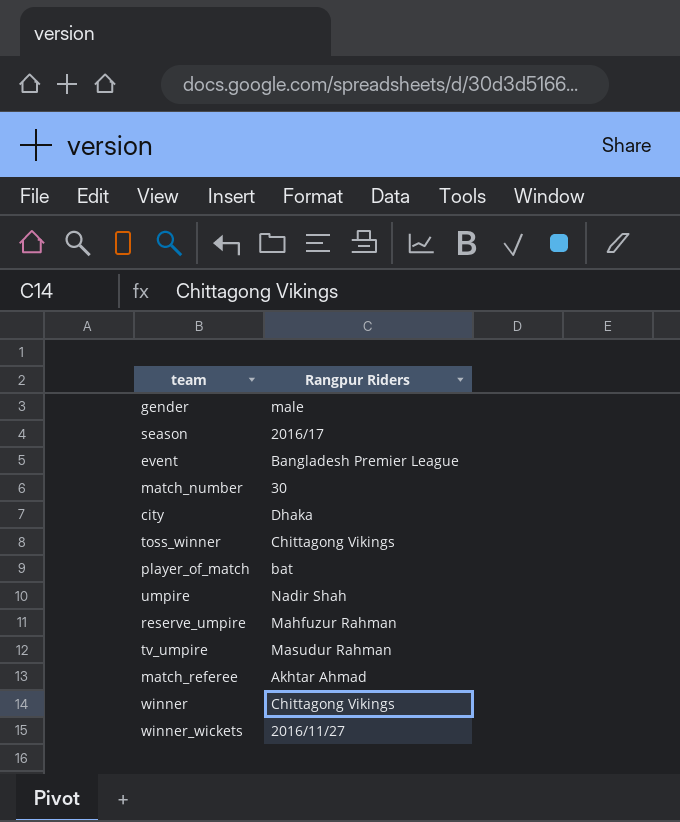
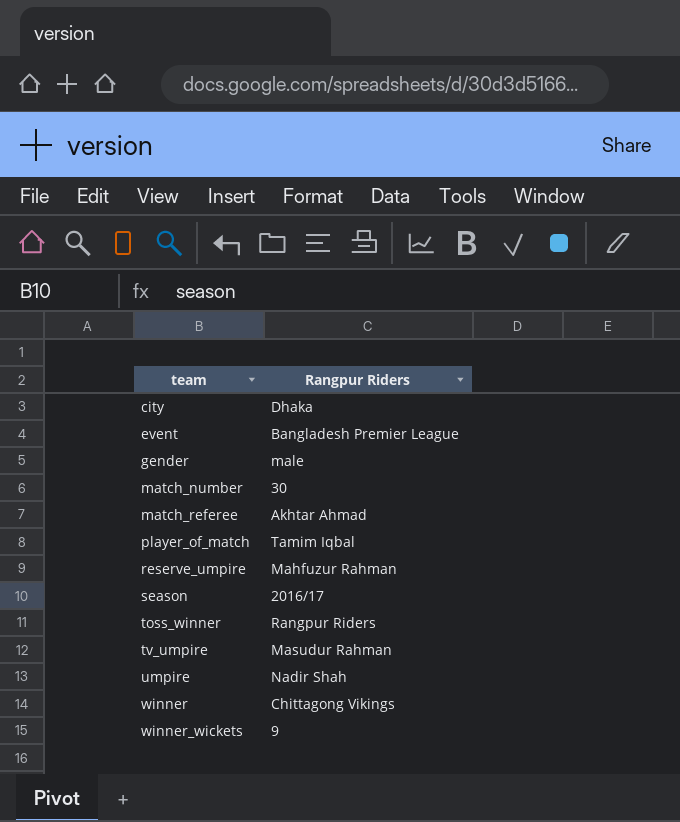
row order: none -> team ascending
player_of_match | Rangpur Riders: bat -> Tamim Iqbal
toss_winner | Rangpur Riders: Chittagong Vikings -> Rangpur Riders
winner_wickets | Rangpur Riders: 2016/11/27 -> 9

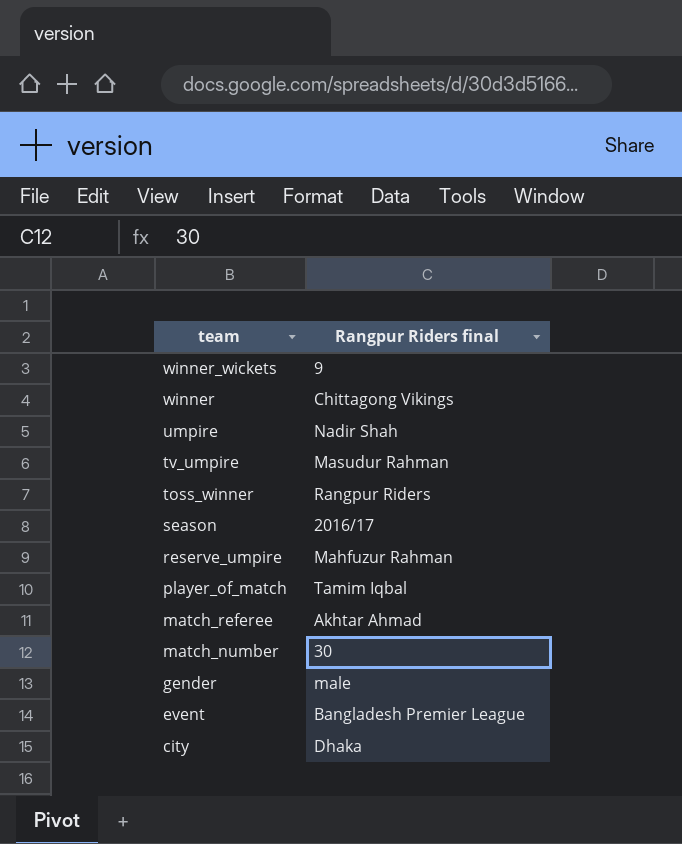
row order: team ascending -> team descending
column name: Rangpur Riders -> Rangpur Riders final

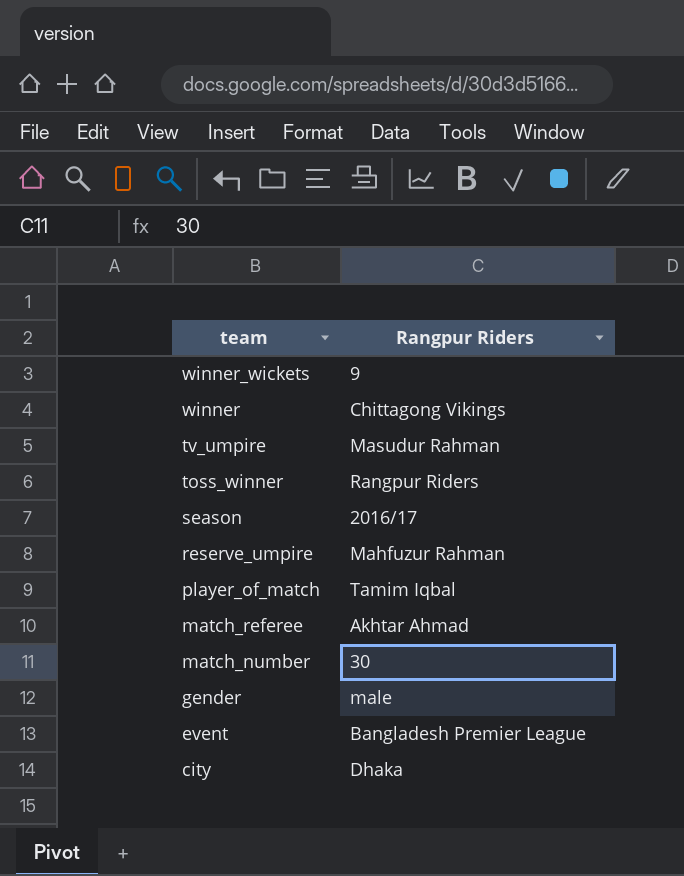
column name: Rangpur Riders final -> Rangpur Riders
row umpire: Nadir Shah -> none

